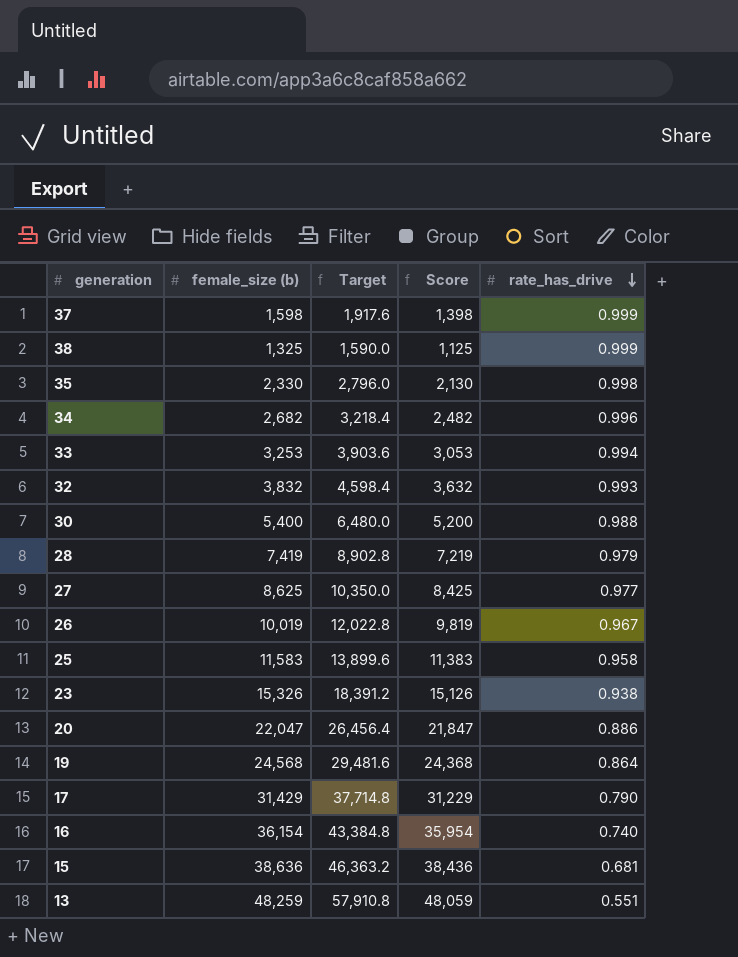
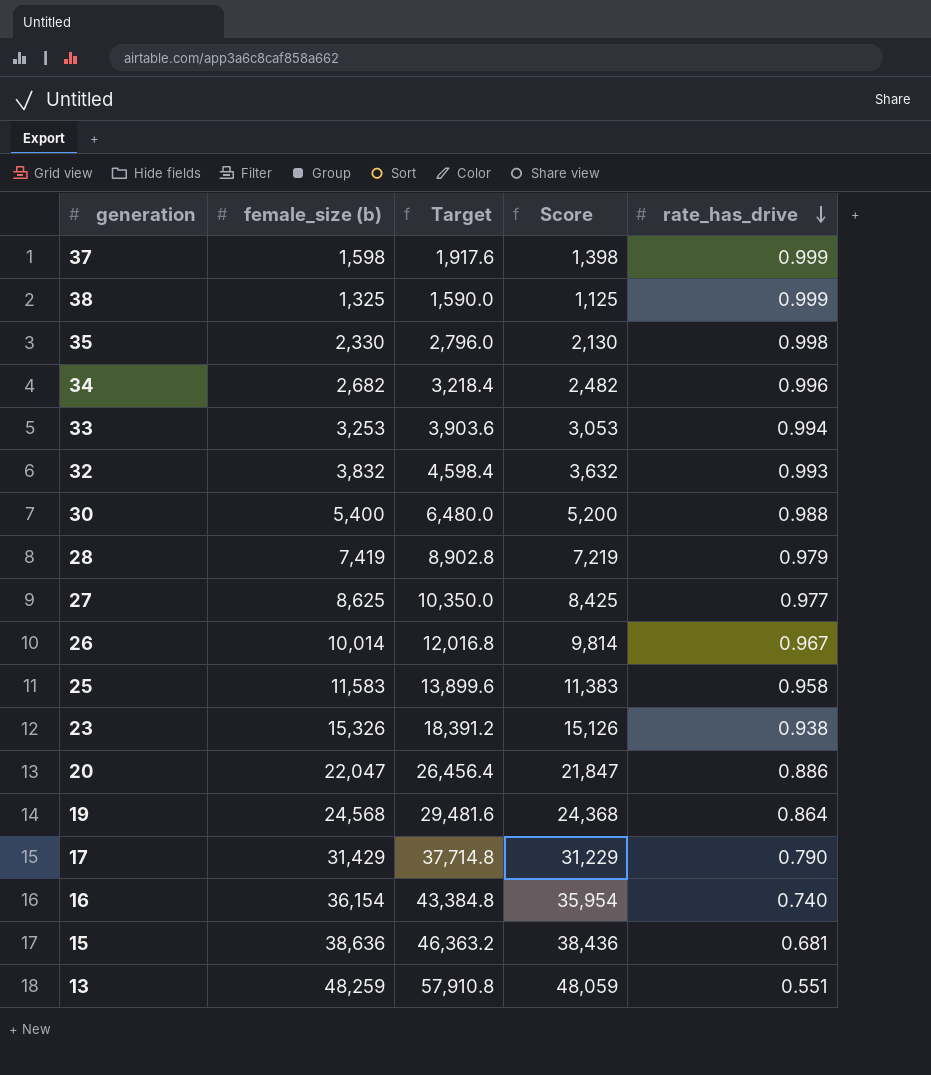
26 | female_size (b): 10,019 -> 10,014
26 | Target: 12,022.8 -> 12,016.8
26 | Score: 9,819 -> 9,814

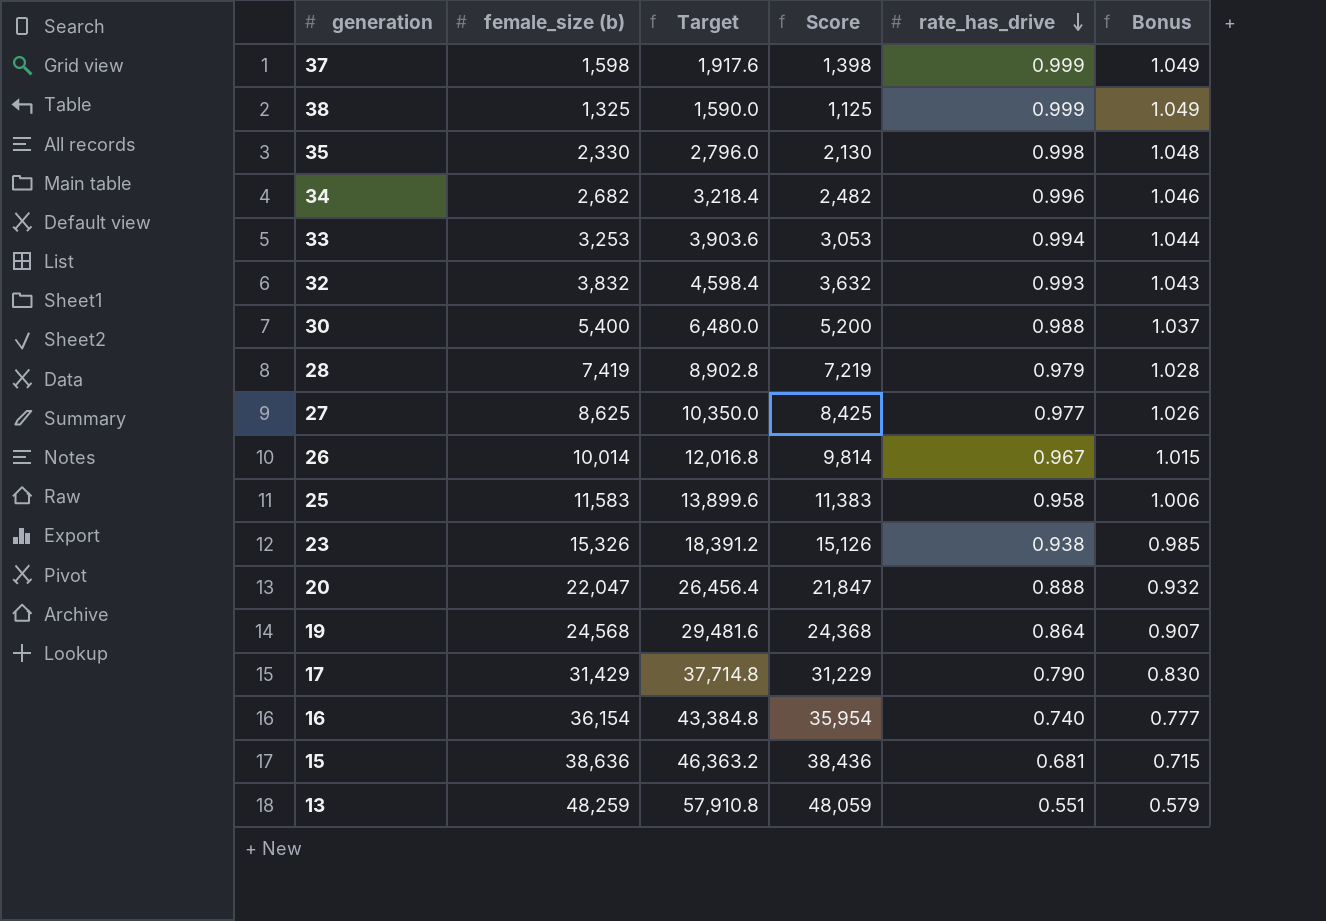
column Bonus | formula: none -> [rate_has_drive] * 1.05
20 | rate_has_drive: 0.886 -> 0.888

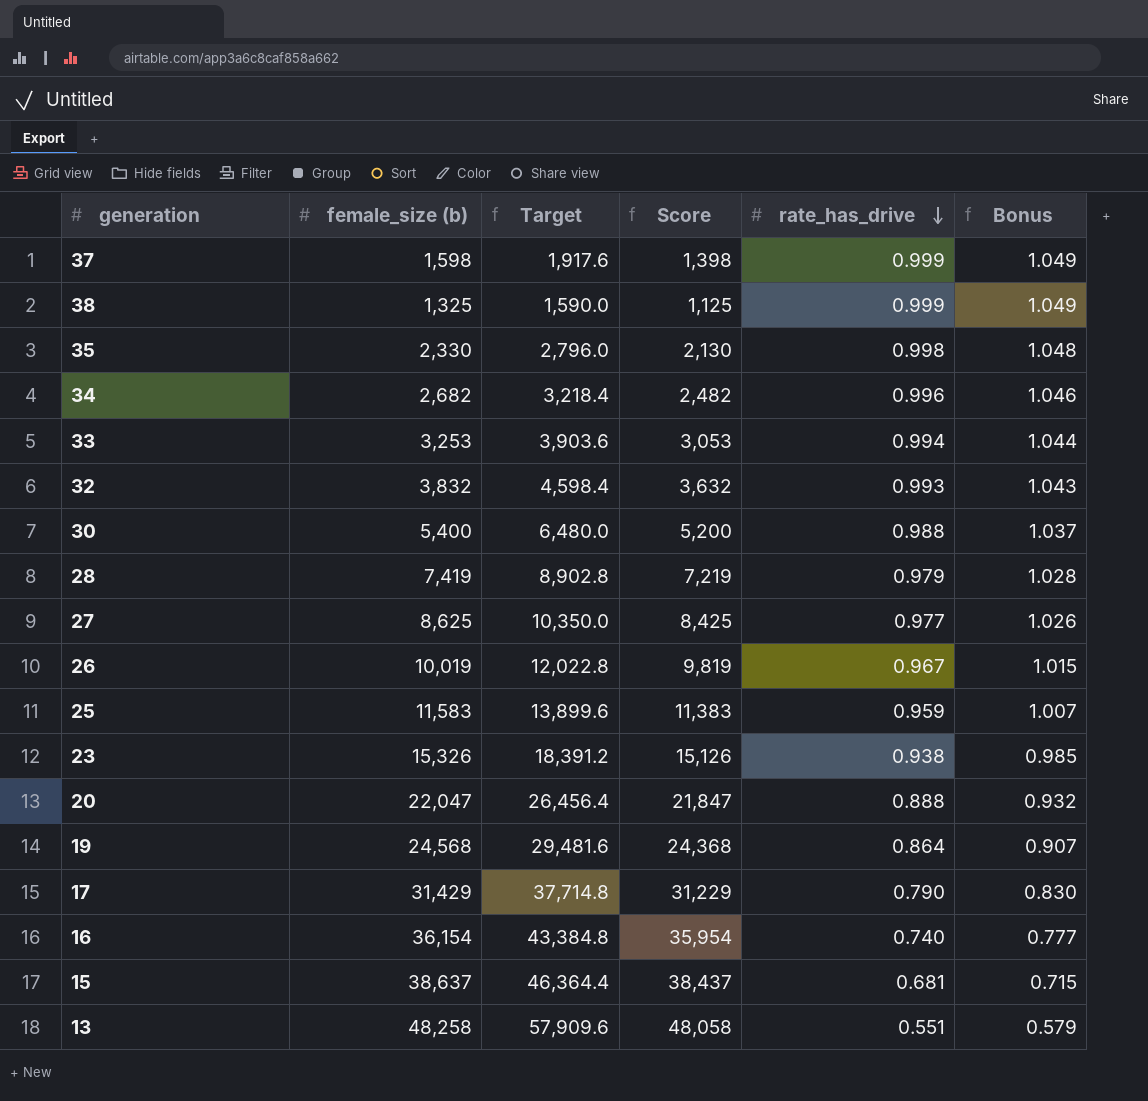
26 | female_size (b): 10,014 -> 10,019
26 | Target: 12,016.8 -> 12,022.8
26 | Score: 9,814 -> 9,819
25 | rate_has_drive: 0.958 -> 0.959
25 | Bonus: 1.006 -> 1.007
15 | female_size (b): 38,636 -> 38,637
15 | Target: 46,363.2 -> 46,364.4
15 | Score: 38,436 -> 38,437
13 | female_size (b): 48,259 -> 48,258
13 | Target: 57,910.8 -> 57,909.6
13 | Score: 48,059 -> 48,058

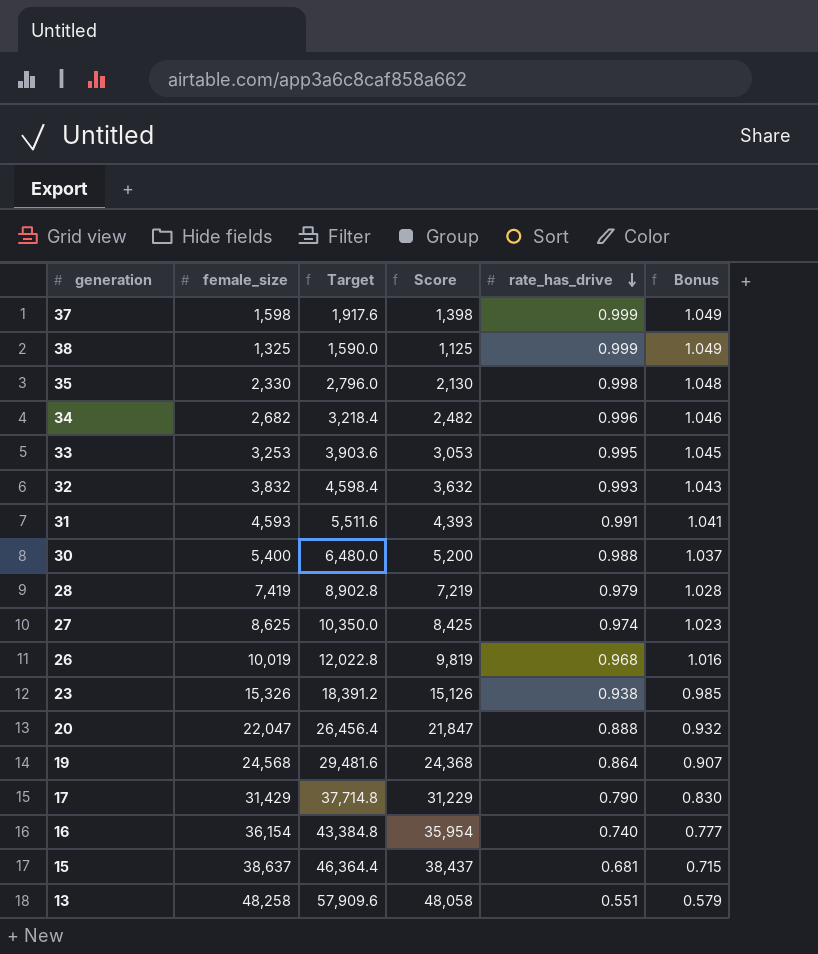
column name: female_size (b) -> female_size
row 25: 11,583 | 13,899.6 | 11,383 | 0.959 | 1.007 -> none
33 | rate_has_drive: 0.994 -> 0.995
33 | Bonus: 1.044 -> 1.045
row 31: none -> 4,593 | 5,511.6 | 4,393 | 0.991 | 1.041
27 | rate_has_drive: 0.977 -> 0.974
27 | Bonus: 1.026 -> 1.023
26 | rate_has_drive: 0.967 -> 0.968
26 | Bonus: 1.015 -> 1.016

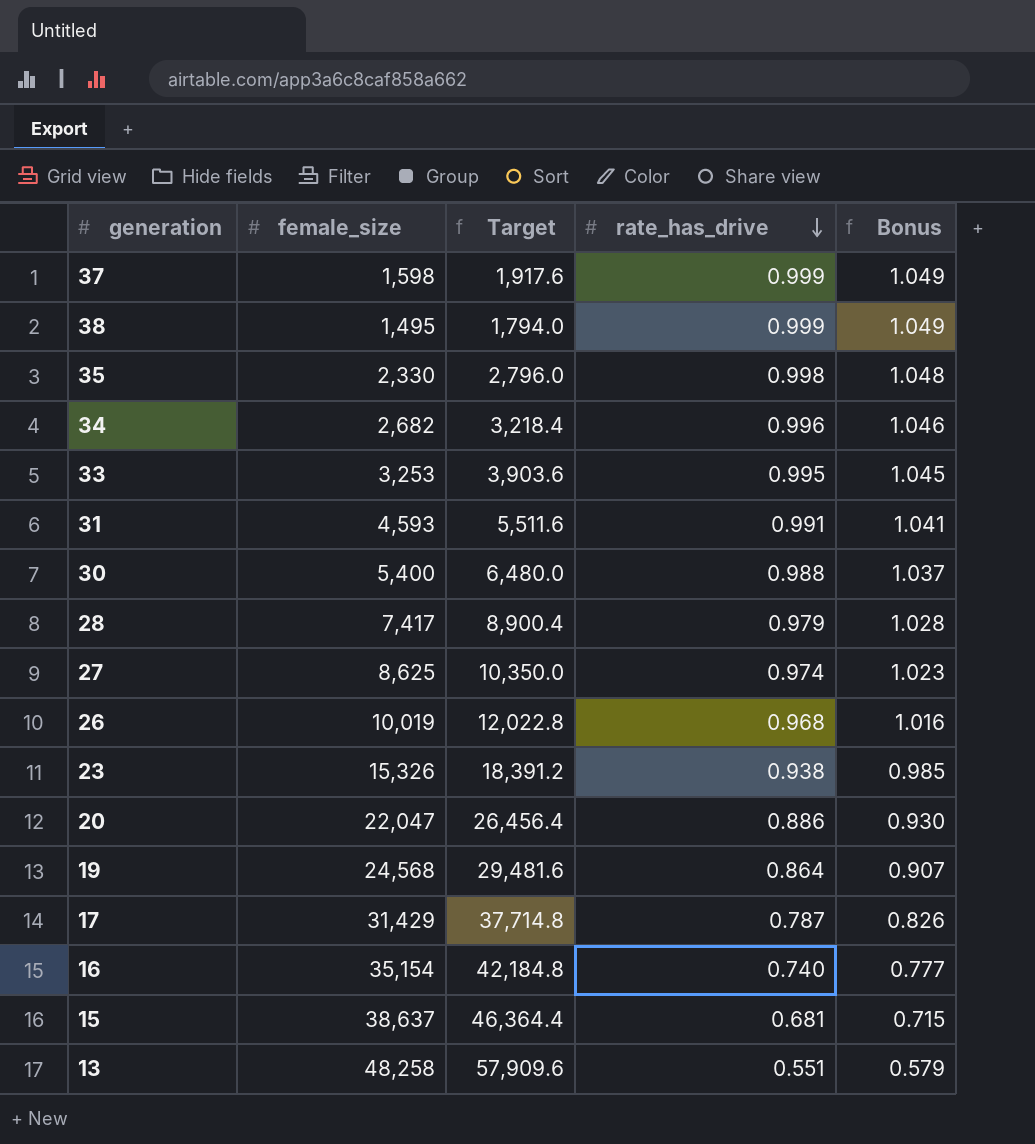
column Score | formula: [female_size] - 200 -> none
row 32: 3,832 | 4,598.4 | 3,632 | 0.993 | 1.043 -> none
38 | female_size: 1,325 -> 1,495
38 | Target: 1,590.0 -> 1,794.0
28 | female_size: 7,419 -> 7,417
28 | Target: 8,902.8 -> 8,900.4
20 | rate_has_drive: 0.888 -> 0.886
20 | Bonus: 0.932 -> 0.930
17 | rate_has_drive: 0.790 -> 0.787
17 | Bonus: 0.830 -> 0.826
16 | female_size: 36,154 -> 35,154
16 | Target: 43,384.8 -> 42,184.8

